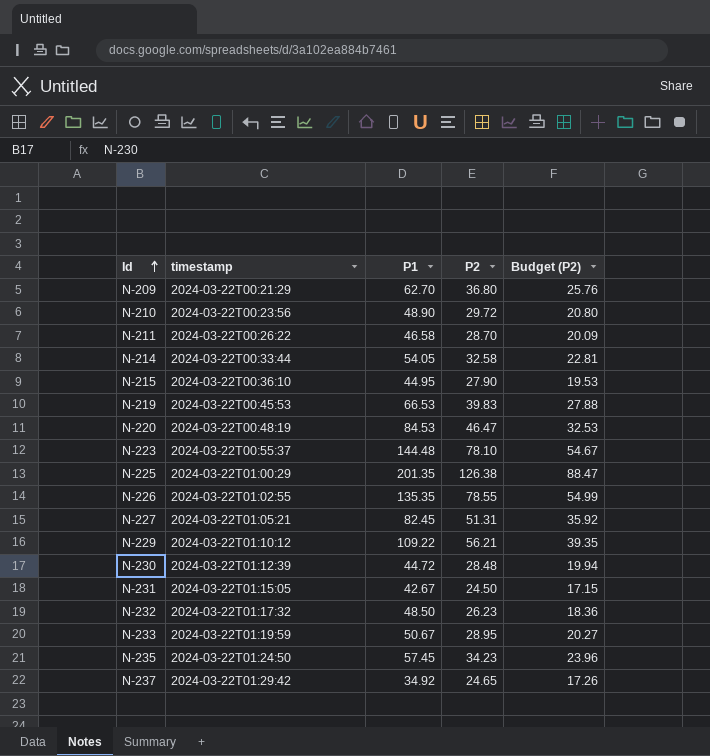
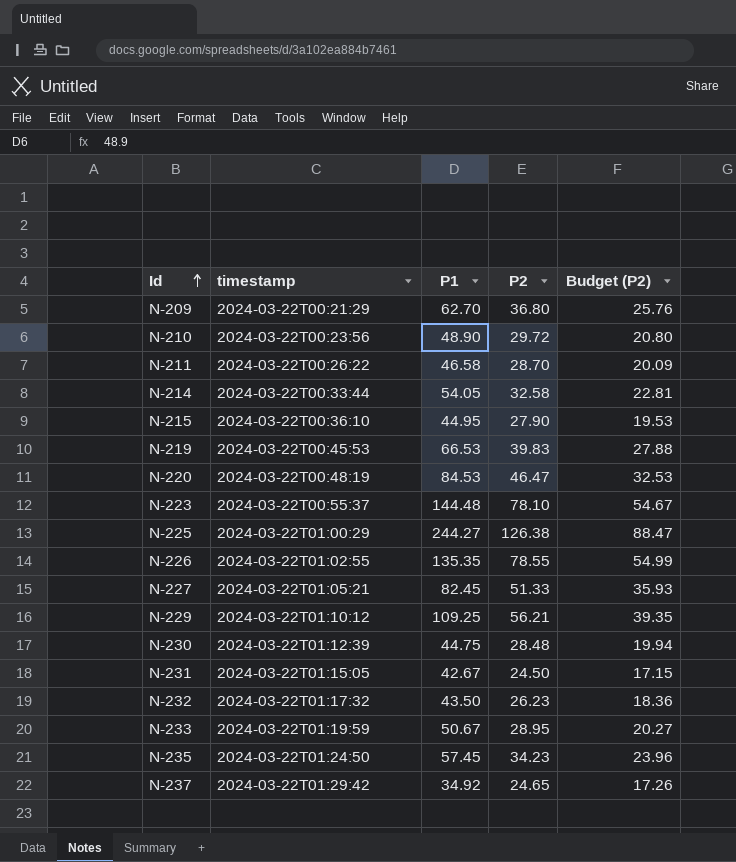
N-225 | P1: 201.35 -> 244.27
N-227 | P2: 51.31 -> 51.33
N-227 | Budget (P2): 35.92 -> 35.93
N-229 | P1: 109.22 -> 109.25
N-230 | P1: 44.72 -> 44.75
N-232 | P1: 48.50 -> 43.50

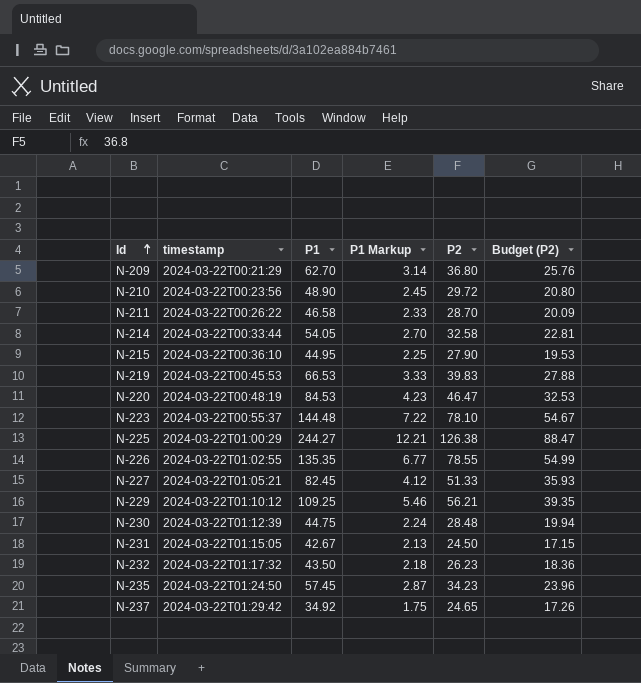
column P1 Markup | formula: none -> [P1] * 0.05
row N-233: 2024-03-22T01:19:59 | 50.67 | 28.95 | 20.27 -> none

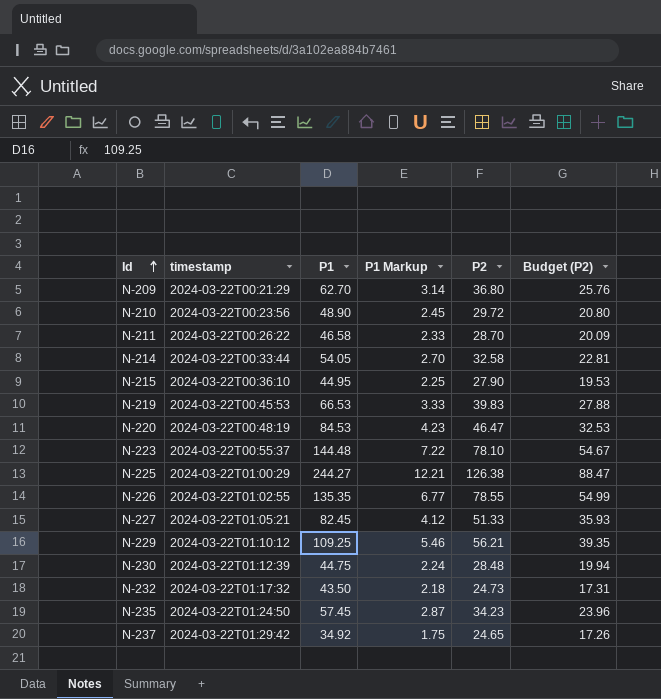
row N-231: 2024-03-22T01:15:05 | 42.67 | 2.13 | 24.50 | 17.15 -> none
N-232 | P2: 26.23 -> 24.73
N-232 | Budget (P2): 18.36 -> 17.31

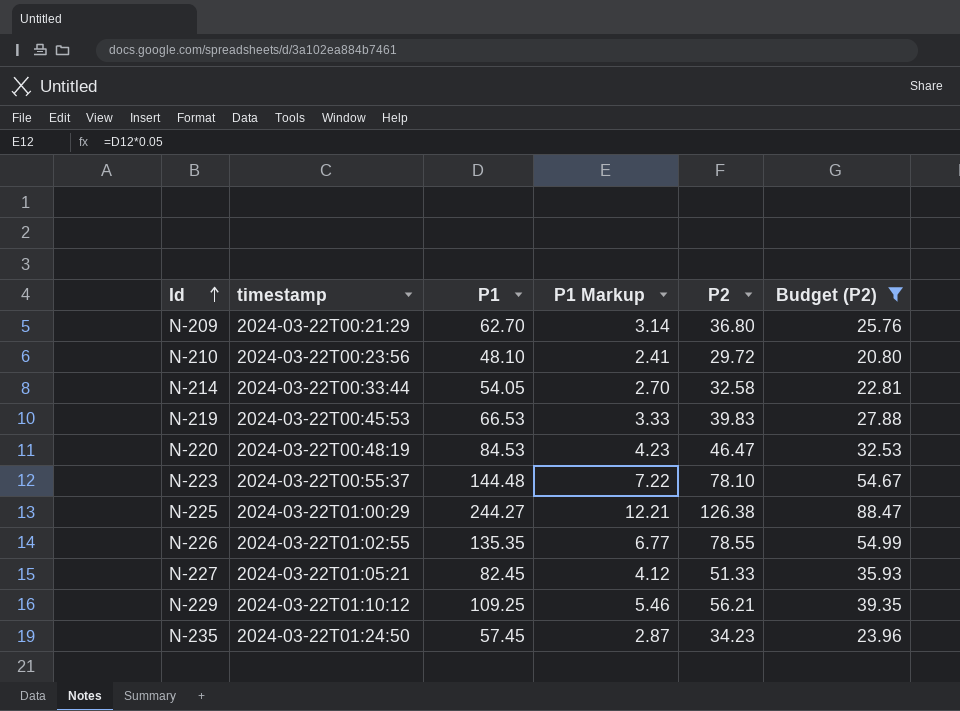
filter: none -> Budget (P2) >= 20.80
N-210 | P1: 48.90 -> 48.10
N-210 | P1 Markup: 2.45 -> 2.41

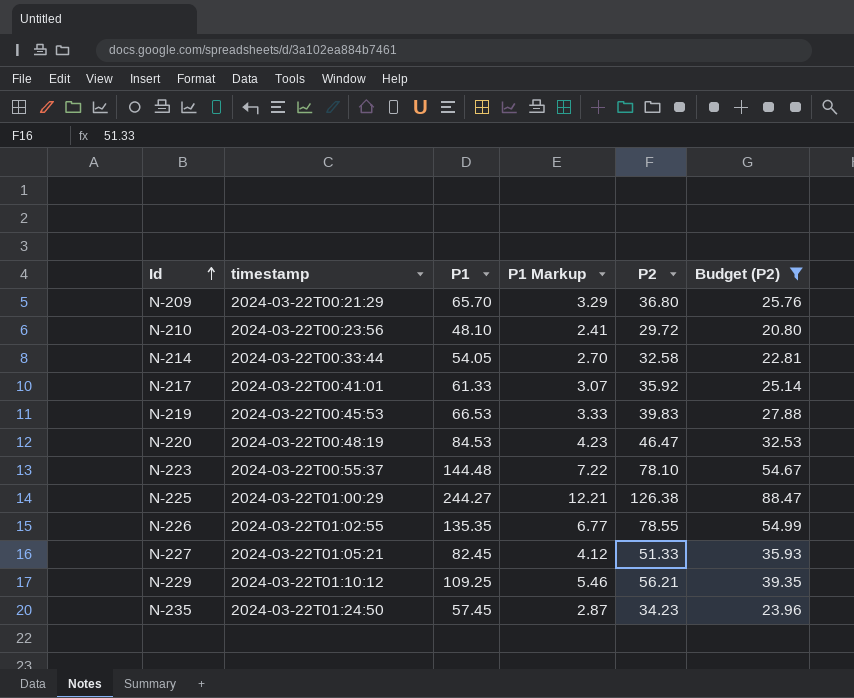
N-209 | P1: 62.70 -> 65.70
N-209 | P1 Markup: 3.14 -> 3.29
row N-217: none -> 2024-03-22T00:41:01 | 61.33 | 3.07 | 35.92 | 25.14

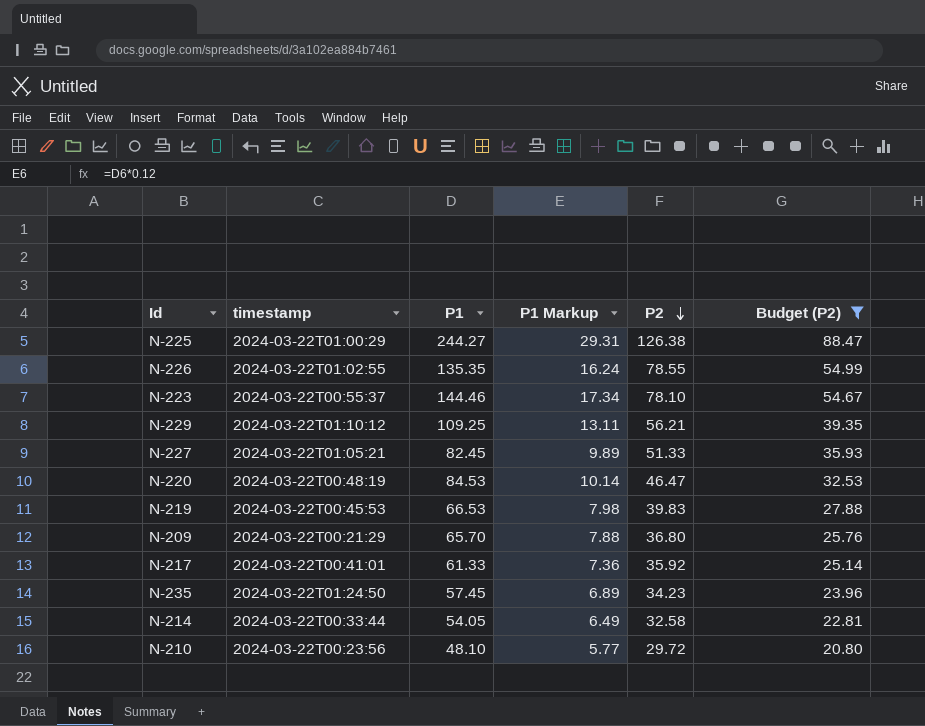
row order: Id ascending -> P2 descending
column P1 Markup | formula: [P1] * 0.05 -> [P1] * 0.12
N-223 | P1: 144.48 -> 144.46

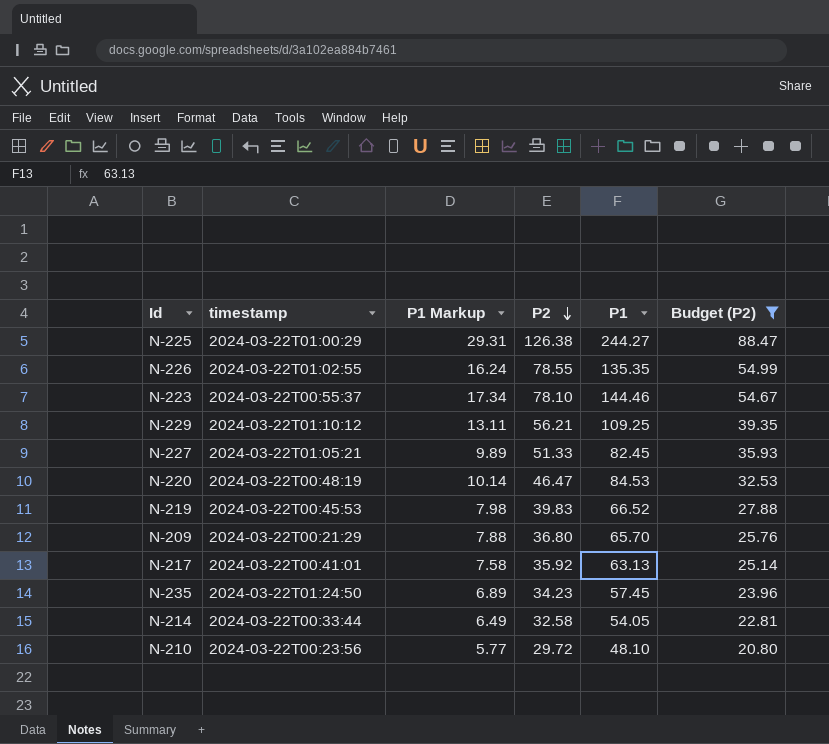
column P1 | position: 3 -> 5
N-219 | P1: 66.53 -> 66.52
N-217 | P1 Markup: 7.36 -> 7.58
N-217 | P1: 61.33 -> 63.13

